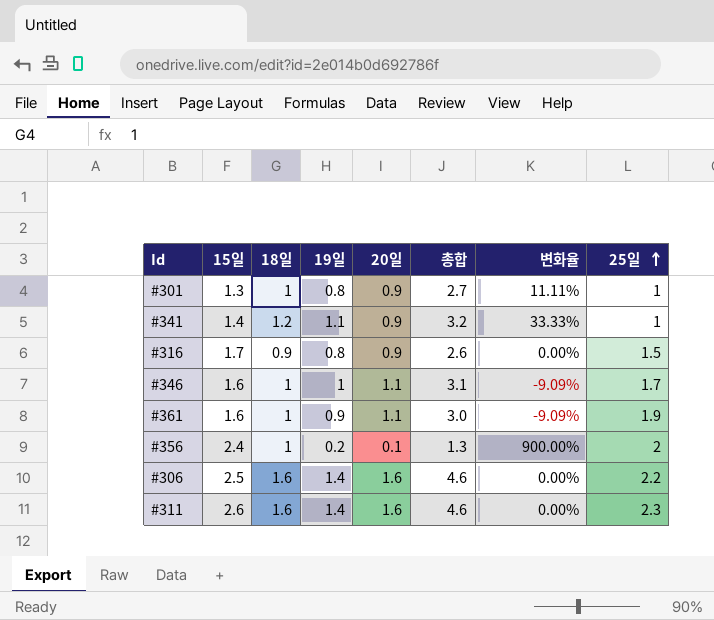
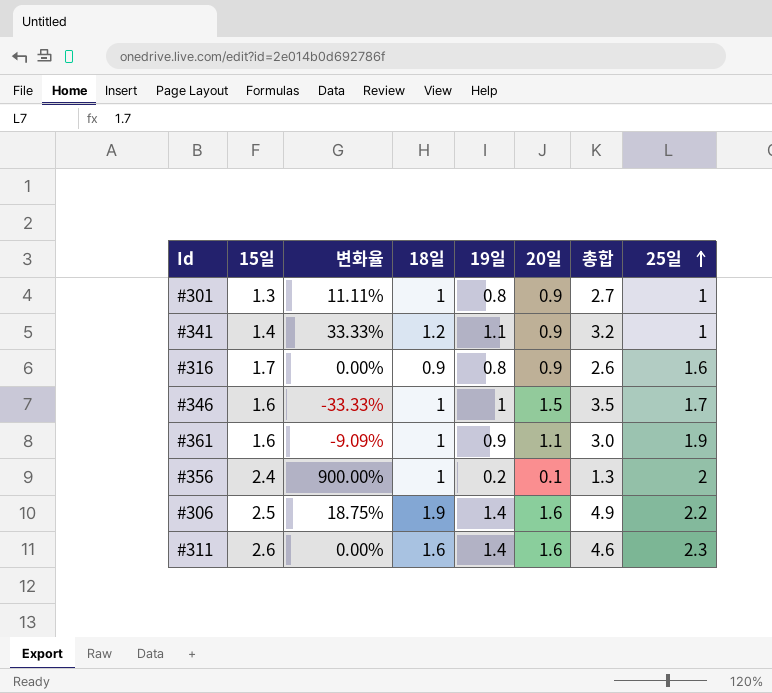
column 변화율 | position: 7 -> 3
#316 | 25일: 1.5 -> 1.6
#346 | 변화율: -9.09% -> -33.33%
#346 | 20일: 1.1 -> 1.5
#346 | 총합: 3.1 -> 3.5
#306 | 변화율: 0.00% -> 18.75%
#306 | 18일: 1.6 -> 1.9
#306 | 총합: 4.6 -> 4.9

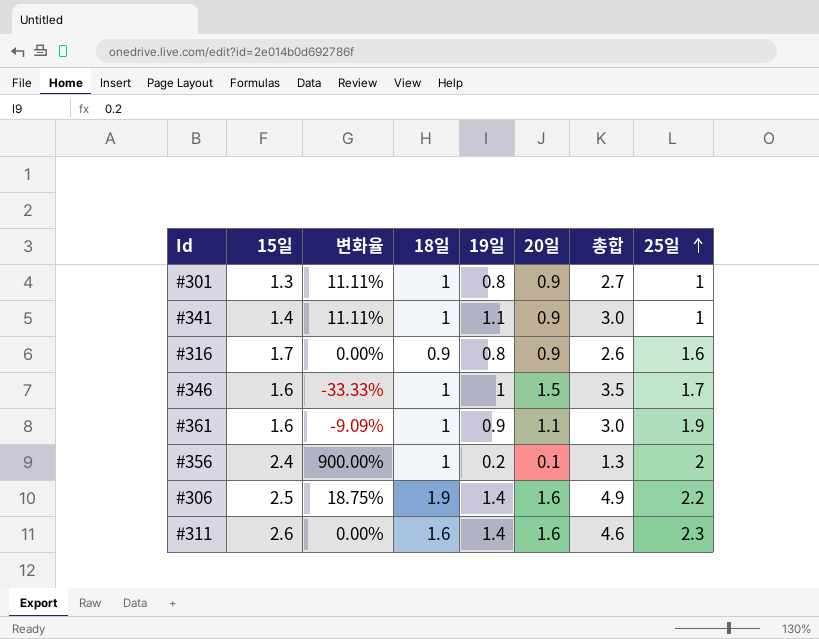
#341 | 변화율: 33.33% -> 11.11%
#341 | 18일: 1.2 -> 1
#341 | 총합: 3.2 -> 3.0

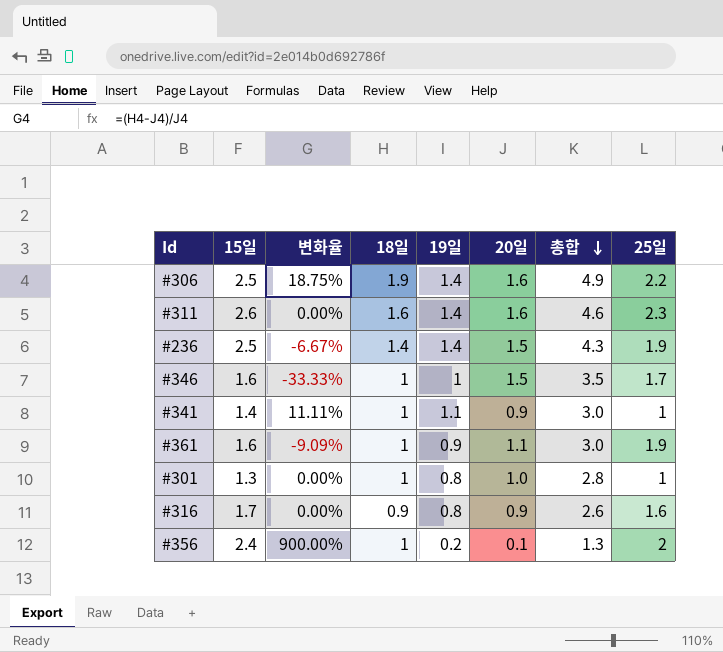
row order: 25일 ascending -> 총합 descending
row #236: none -> 2.5 | -6.67% | 1.4 | 1.4 | 1.5 | 4.3 | 1.9
#301 | 변화율: 11.11% -> 0.00%
#301 | 20일: 0.9 -> 1.0
#301 | 총합: 2.7 -> 2.8

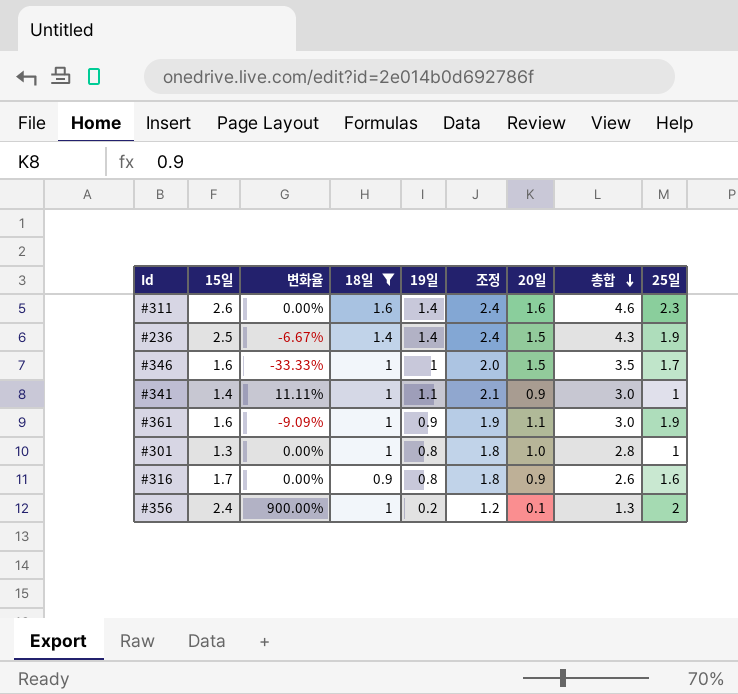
filter: none -> 18일 != 1.9
column 조정 | formula: none -> [19일] + 1

